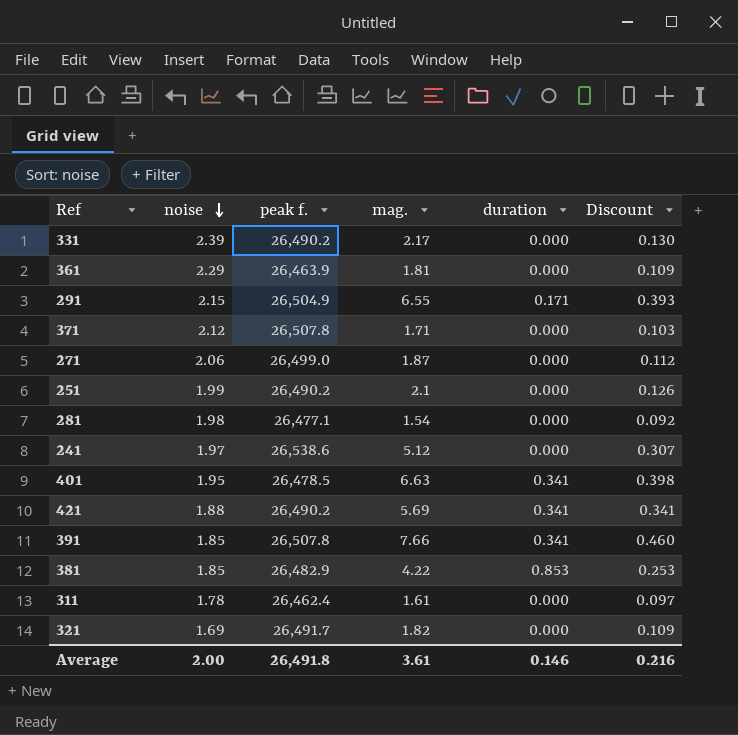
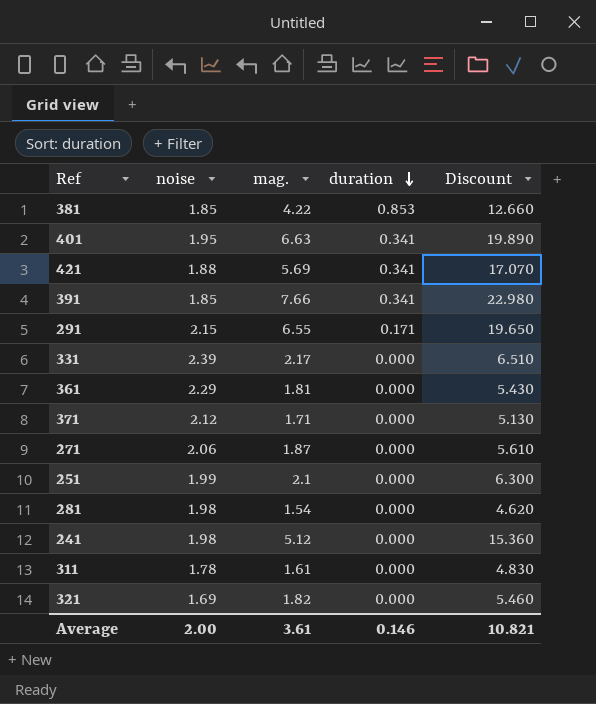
row order: noise descending -> duration descending
column peak f. | position: 3 -> none
column Discount | formula: [mag.] * 0.06 -> [mag.] * 3
241 | noise: 1.97 -> 1.98
Average | Discount: 0.216 -> 10.821

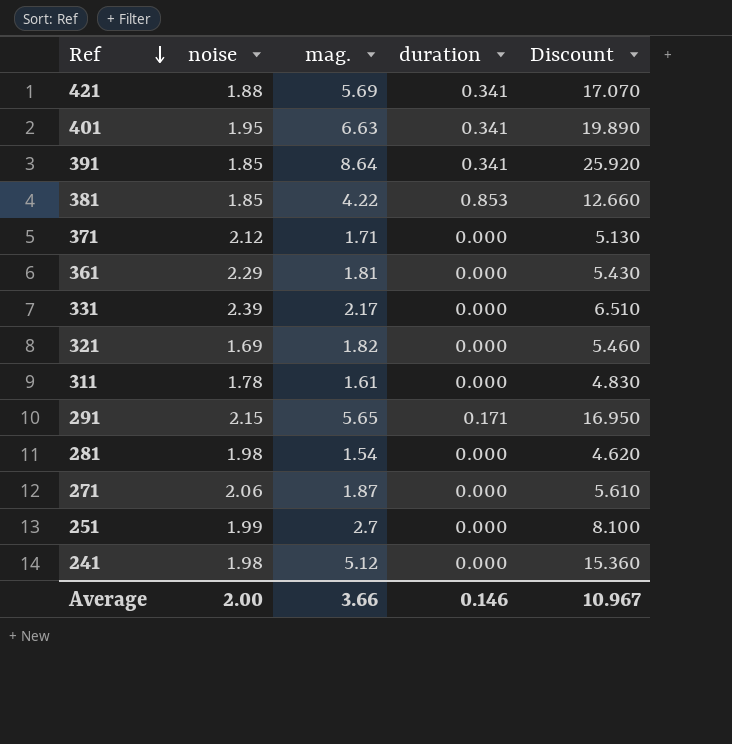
row order: duration descending -> Ref descending
391 | mag.: 7.66 -> 8.64
391 | Discount: 22.980 -> 25.920
291 | mag.: 6.55 -> 5.65
291 | Discount: 19.650 -> 16.950
251 | mag.: 2.1 -> 2.7
251 | Discount: 6.300 -> 8.100
Average | mag.: 3.61 -> 3.66
Average | Discount: 10.821 -> 10.967

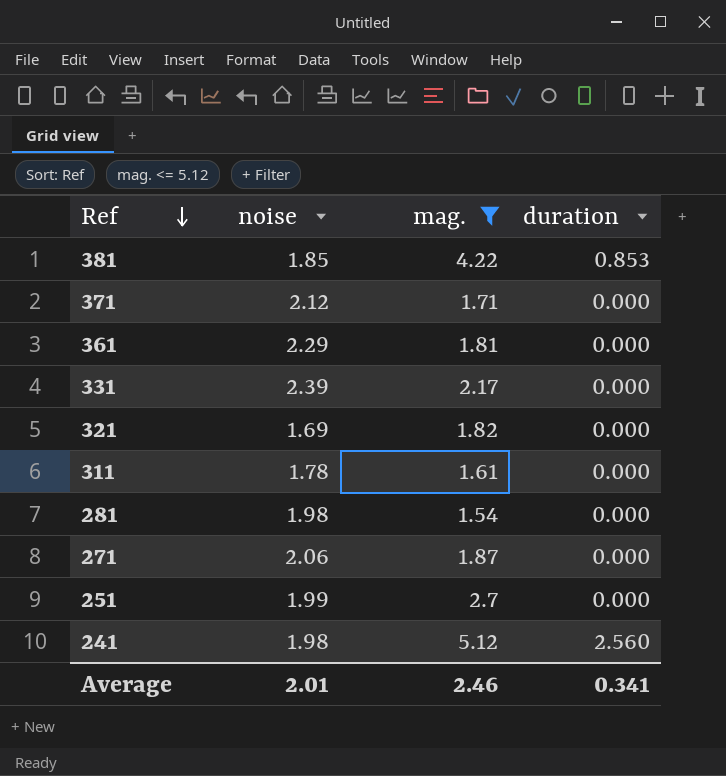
filter: none -> mag. <= 5.12
column Discount | formula: [mag.] * 3 -> none
241 | duration: 0.000 -> 2.560
Average | noise: 2.00 -> 2.01
Average | mag.: 3.66 -> 2.46
Average | duration: 0.146 -> 0.341

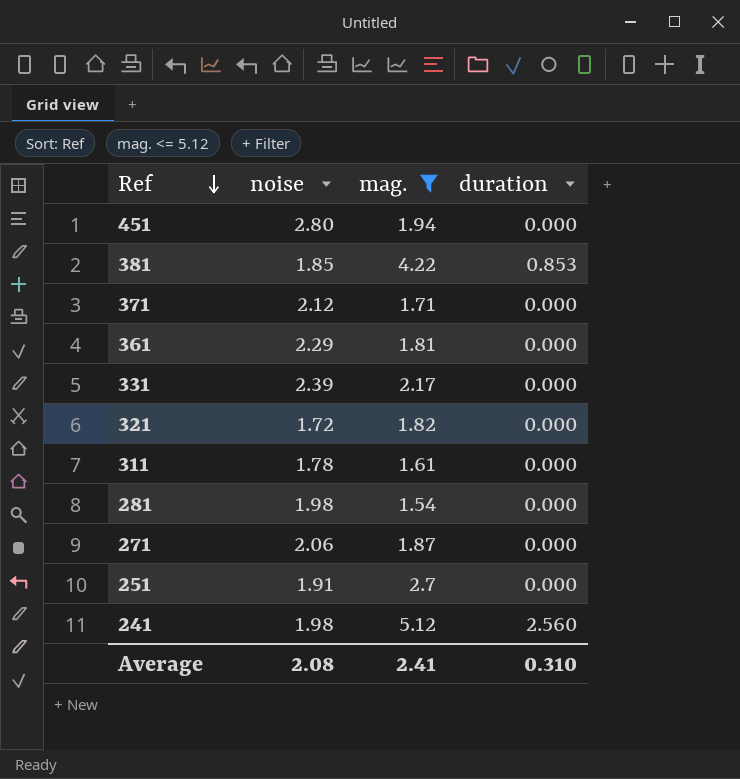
row 451: none -> 2.80 | 1.94 | 0.000
321 | noise: 1.69 -> 1.72
251 | noise: 1.99 -> 1.91
Average | noise: 2.01 -> 2.08
Average | mag.: 2.46 -> 2.41
Average | duration: 0.341 -> 0.310

